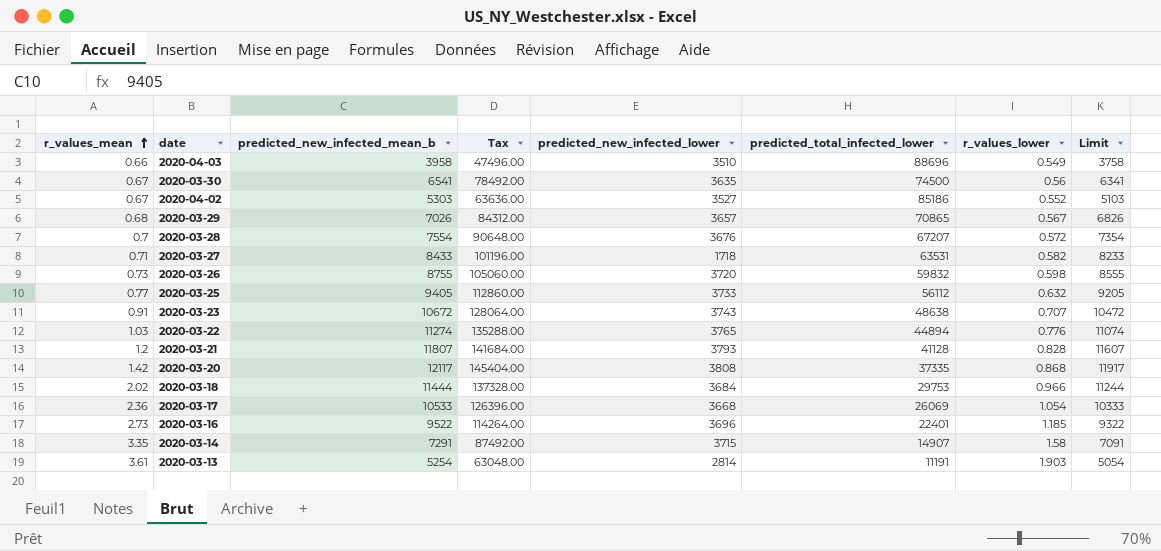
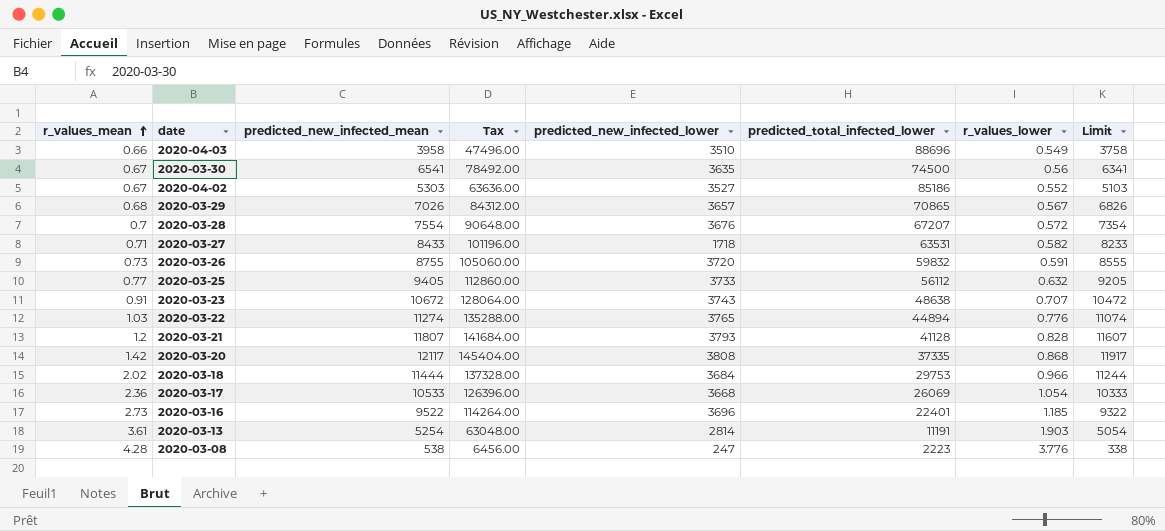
column name: predicted_new_infected_mean_b -> predicted_new_infected_mean
row 2020-03-14: 3.35 | 7291 | 87492.00 | 3715 | 14907 | 1.58 | 7091 -> none
2020-03-26 | r_values_lower: 0.598 -> 0.591
row 2020-03-08: none -> 4.28 | 538 | 6456.00 | 247 | 2223 | 3.776 | 338

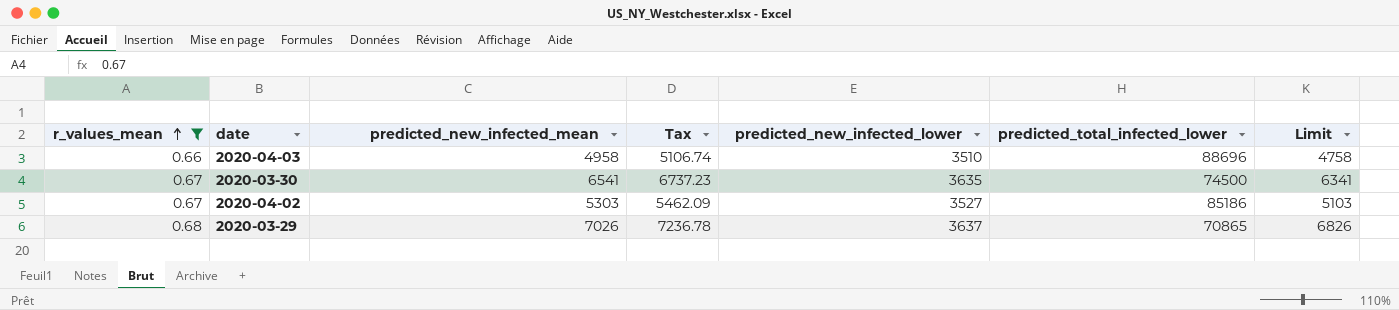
filter: none -> r_values_mean <= 0.68
column r_values_lower | position: 7 -> none
column Tax | formula: [predicted_new_infected_mean] * 12 -> [predicted_new_infected_mean] * 1.03
2020-04-03 | predicted_new_infected_mean: 3958 -> 4958
2020-04-03 | Limit: 3758 -> 4758
2020-03-29 | predicted_new_infected_lower: 3657 -> 3637

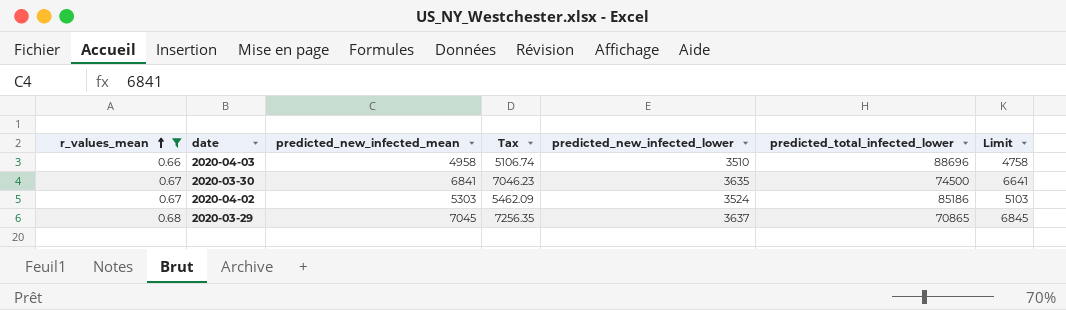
2020-03-30 | predicted_new_infected_mean: 6541 -> 6841
2020-03-30 | Tax: 6737.23 -> 7046.23
2020-03-30 | Limit: 6341 -> 6641
2020-04-02 | predicted_new_infected_lower: 3527 -> 3524
2020-03-29 | predicted_new_infected_mean: 7026 -> 7045
2020-03-29 | Tax: 7236.78 -> 7256.35
2020-03-29 | Limit: 6826 -> 6845

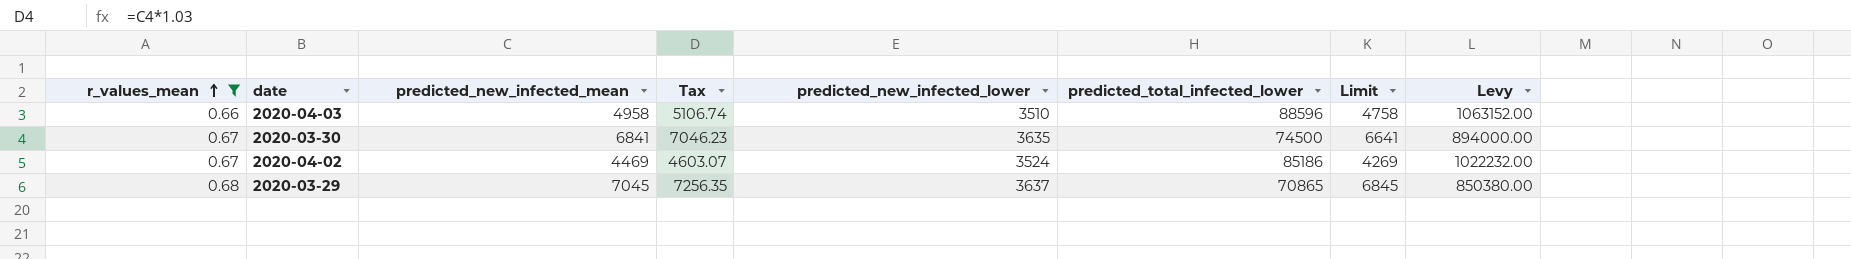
column Levy | formula: none -> [predicted_total_infected_lower] * 12
2020-04-03 | predicted_total_infected_lower: 88696 -> 88596
2020-04-02 | predicted_new_infected_mean: 5303 -> 4469
2020-04-02 | Tax: 5462.09 -> 4603.07
2020-04-02 | Limit: 5103 -> 4269

